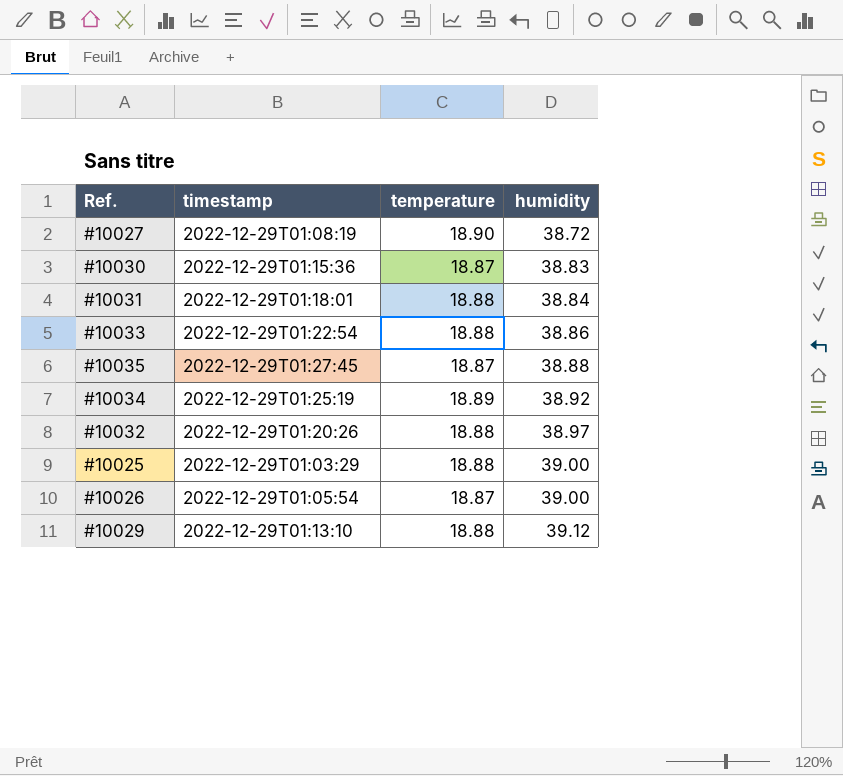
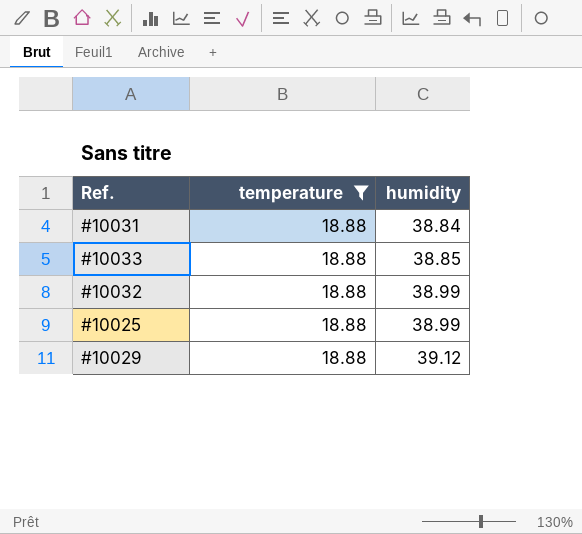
filter: none -> temperature = 18.88
column timestamp | position: 2 -> none
#10033 | humidity: 38.86 -> 38.85
#10032 | humidity: 38.97 -> 38.99
#10025 | humidity: 39.00 -> 38.99

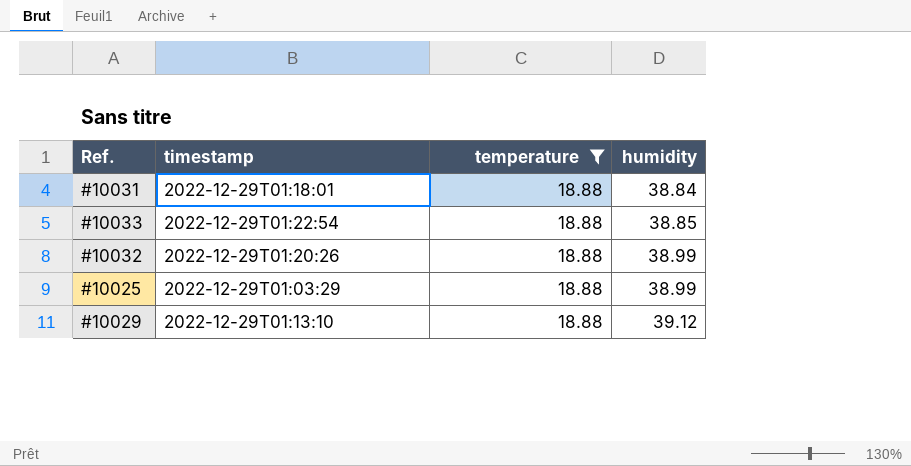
column timestamp | position: none -> 2

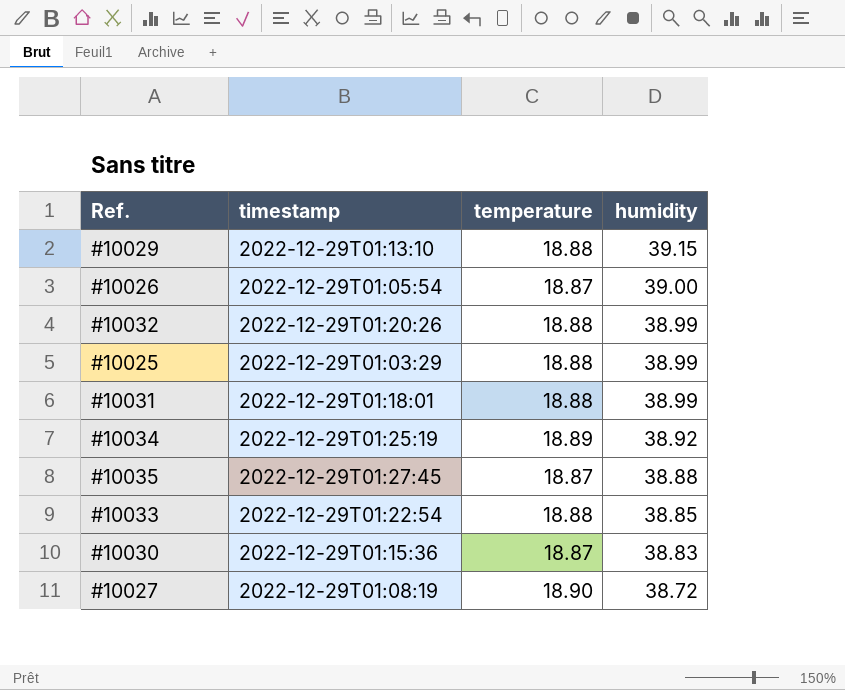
filter: temperature = 18.88 -> none
row order: humidity ascending -> humidity descending
#10029 | humidity: 39.12 -> 39.15
#10031 | humidity: 38.84 -> 38.99

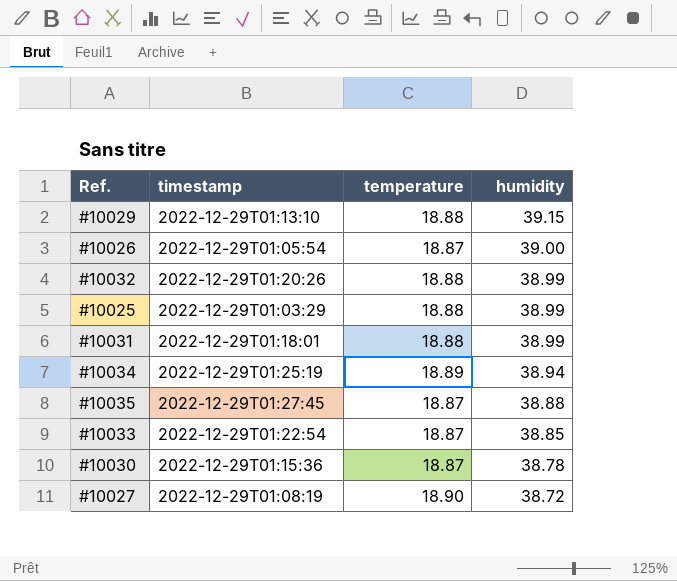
#10034 | humidity: 38.92 -> 38.94
#10033 | temperature: 18.88 -> 18.87
#10030 | humidity: 38.83 -> 38.78

